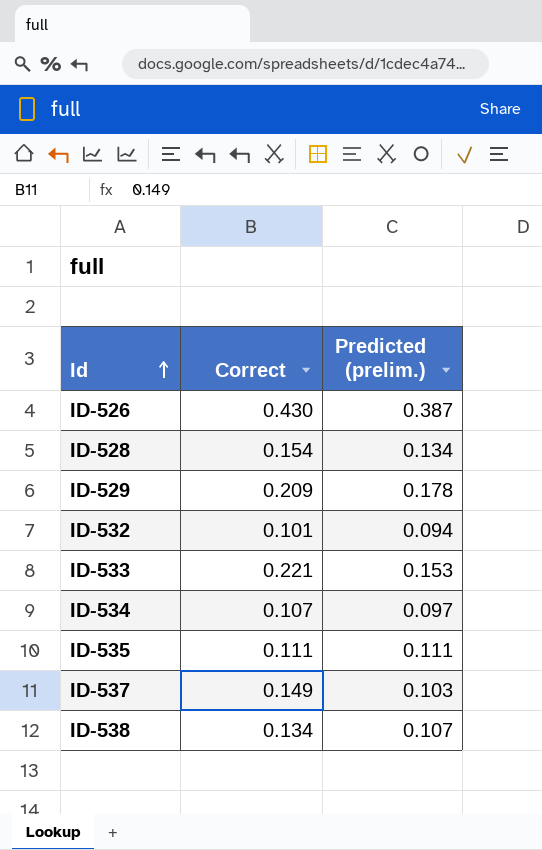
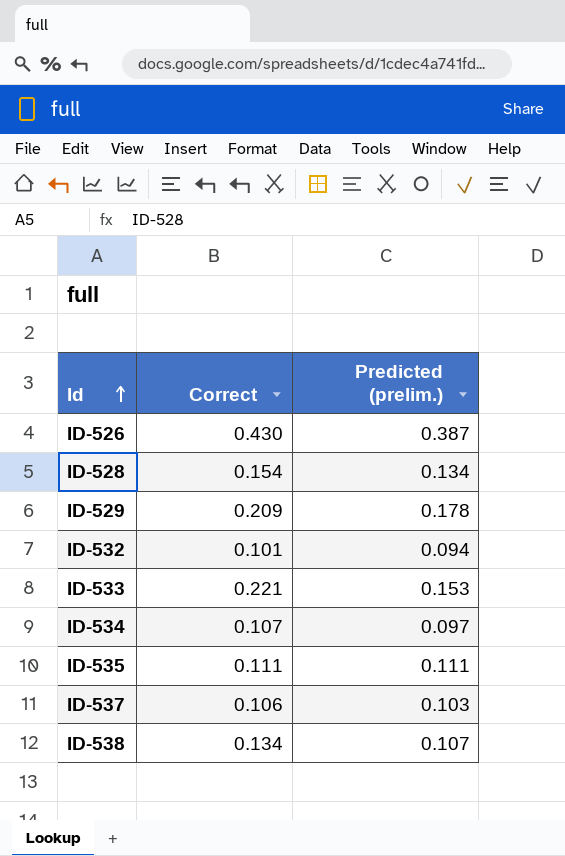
ID-537 | Correct: 0.149 -> 0.106

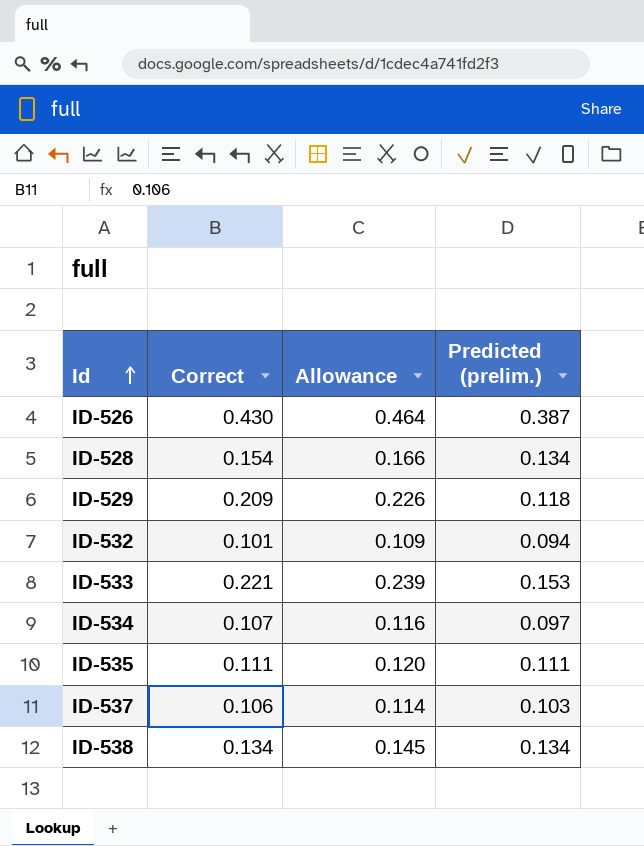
column Allowance | formula: none -> [Correct] * 1.08
ID-529 | Predicted (prelim.): 0.178 -> 0.118
ID-538 | Predicted (prelim.): 0.107 -> 0.134

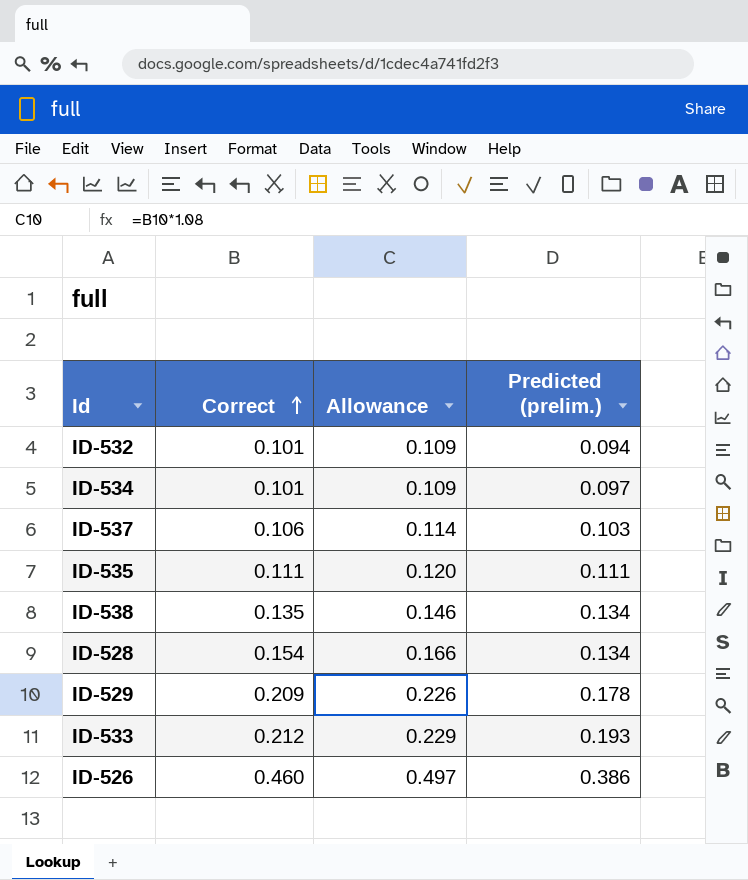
row order: Id ascending -> Correct ascending
ID-534 | Correct: 0.107 -> 0.101
ID-534 | Allowance: 0.116 -> 0.109
ID-538 | Correct: 0.134 -> 0.135
ID-538 | Allowance: 0.145 -> 0.146
ID-529 | Predicted (prelim.): 0.118 -> 0.178
ID-533 | Correct: 0.221 -> 0.212
ID-533 | Allowance: 0.239 -> 0.229
ID-533 | Predicted (prelim.): 0.153 -> 0.193
ID-526 | Correct: 0.430 -> 0.460
ID-526 | Allowance: 0.464 -> 0.497
ID-526 | Predicted (prelim.): 0.387 -> 0.386

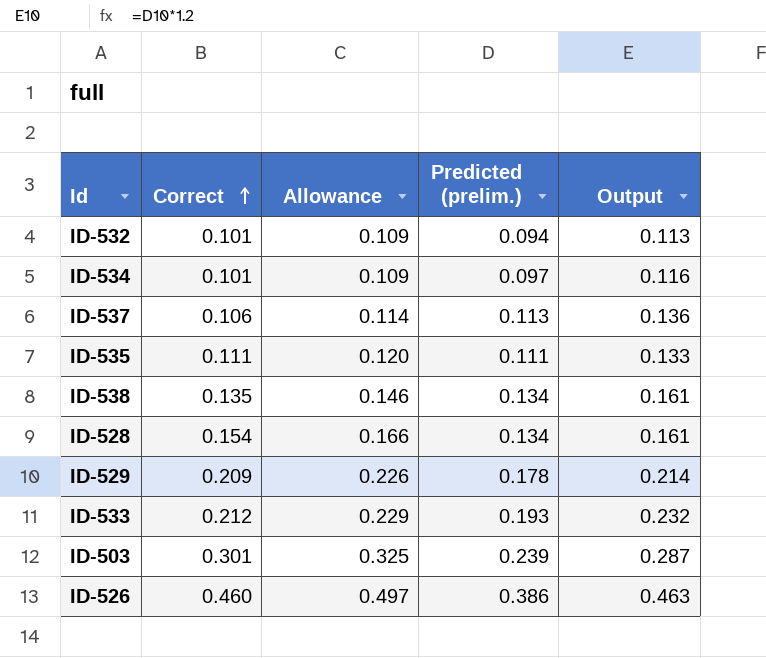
column Output | formula: none -> [Predicted (prelim.)] * 1.2
ID-537 | Predicted (prelim.): 0.103 -> 0.113
row ID-503: none -> 0.301 | 0.325 | 0.239 | 0.287

